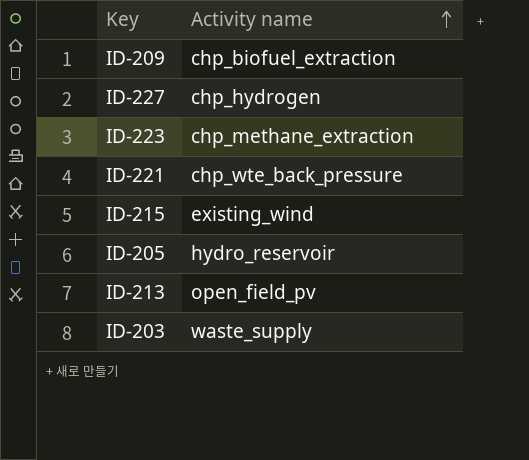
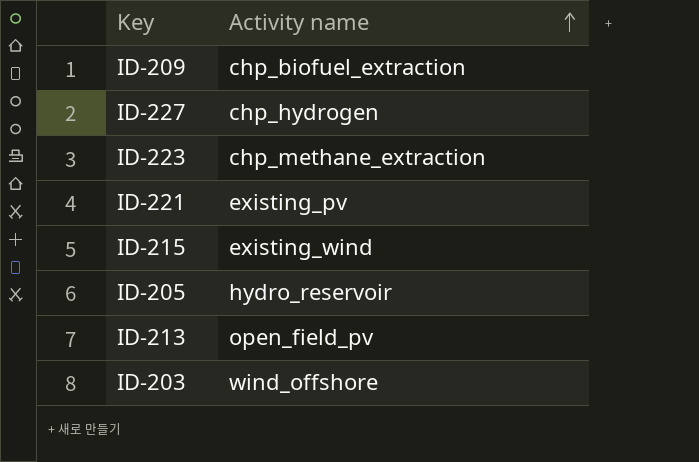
ID-221 | Activity name: chp_wte_back_pressure -> existing_pv
ID-203 | Activity name: waste_supply -> wind_offshore

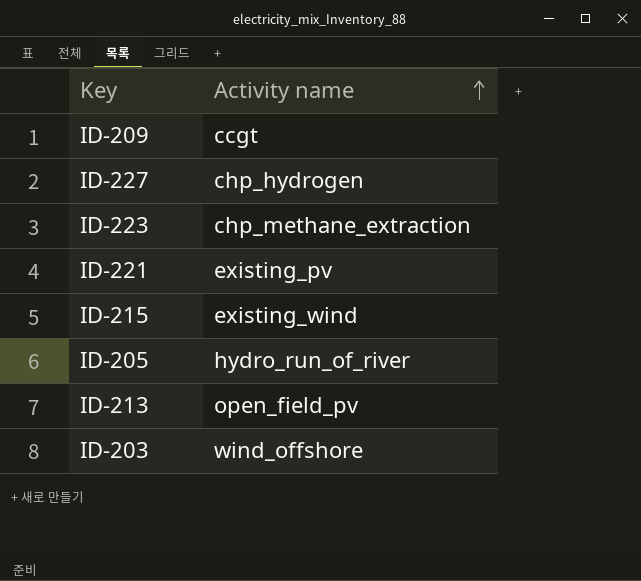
ID-209 | Activity name: chp_biofuel_extraction -> ccgt
ID-205 | Activity name: hydro_reservoir -> hydro_run_of_river

